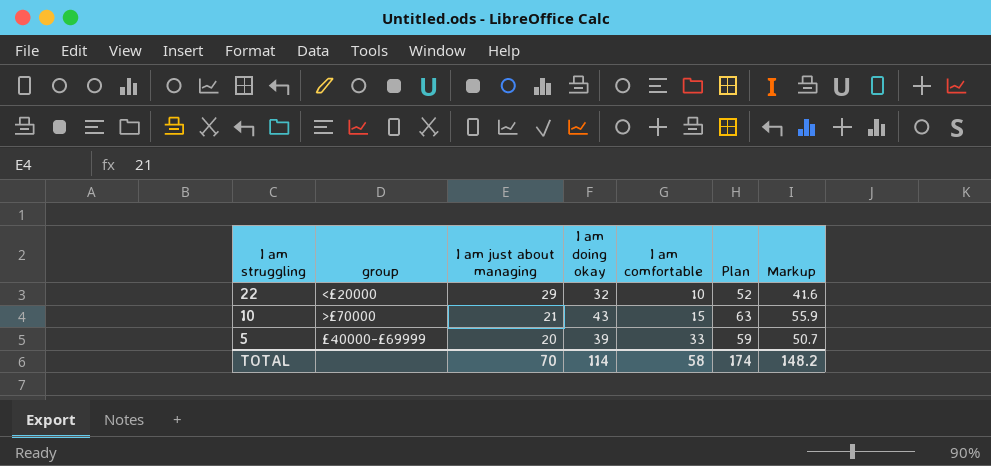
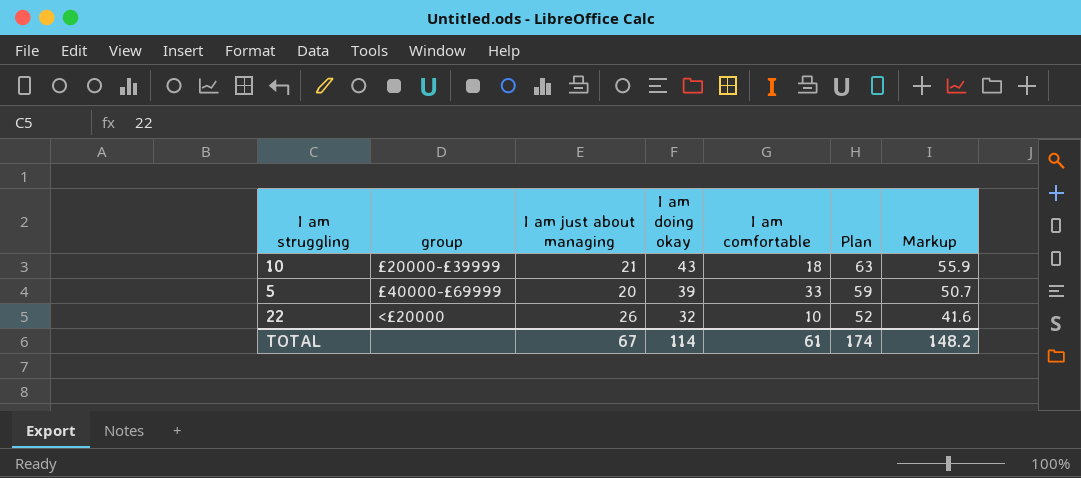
row order: I am struggling descending -> I am doing okay descending
10 | group: >£70000 -> £20000-£39999
10 | I am comfortable: 15 -> 18
22 | I am just about managing: 29 -> 26
TOTAL | I am just about managing: 70 -> 67
TOTAL | I am comfortable: 58 -> 61

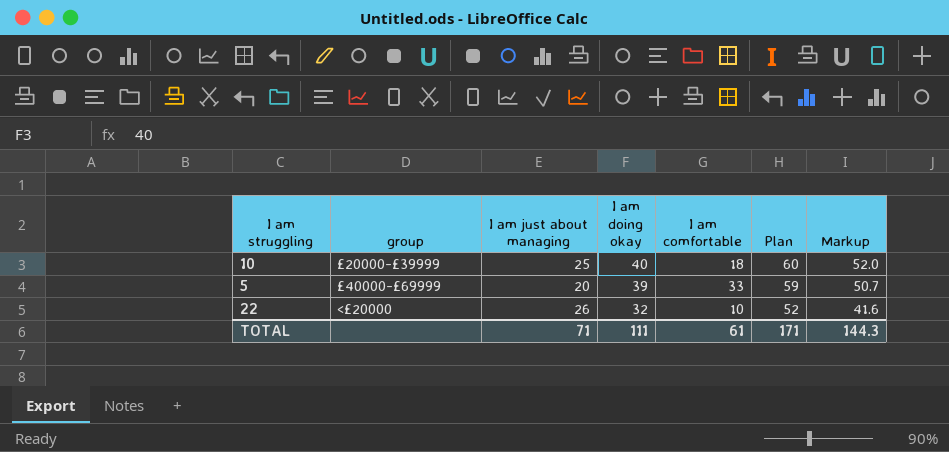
10 | I am just about managing: 21 -> 25
10 | I am doing okay: 43 -> 40
10 | Plan: 63 -> 60
10 | Markup: 55.9 -> 52.0
TOTAL | I am just about managing: 67 -> 71
TOTAL | I am doing okay: 114 -> 111
TOTAL | Plan: 174 -> 171
TOTAL | Markup: 148.2 -> 144.3

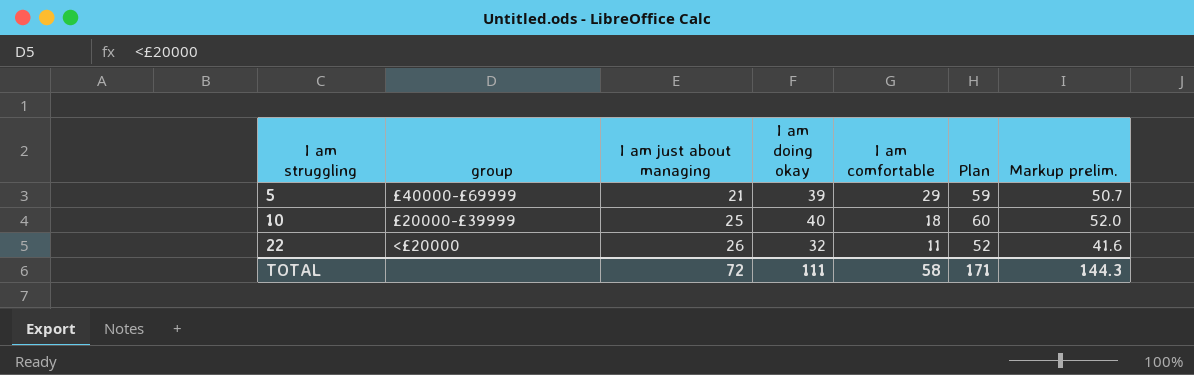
row order: I am doing okay descending -> I am struggling ascending
column name: Markup -> Markup prelim.
5 | I am just about managing: 20 -> 21
5 | I am comfortable: 33 -> 29
22 | I am comfortable: 10 -> 11
TOTAL | I am just about managing: 71 -> 72
TOTAL | I am comfortable: 61 -> 58

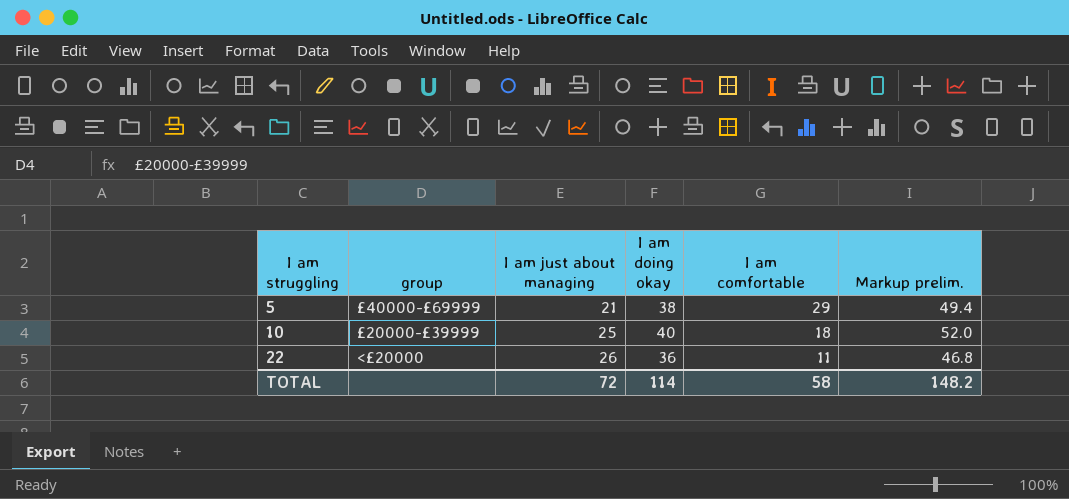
column Plan | formula: [I am doing okay] + 20 -> none
5 | I am doing okay: 39 -> 38
5 | Markup prelim.: 50.7 -> 49.4
22 | I am doing okay: 32 -> 36
22 | Markup prelim.: 41.6 -> 46.8
TOTAL | I am doing okay: 111 -> 114
TOTAL | Markup prelim.: 144.3 -> 148.2

